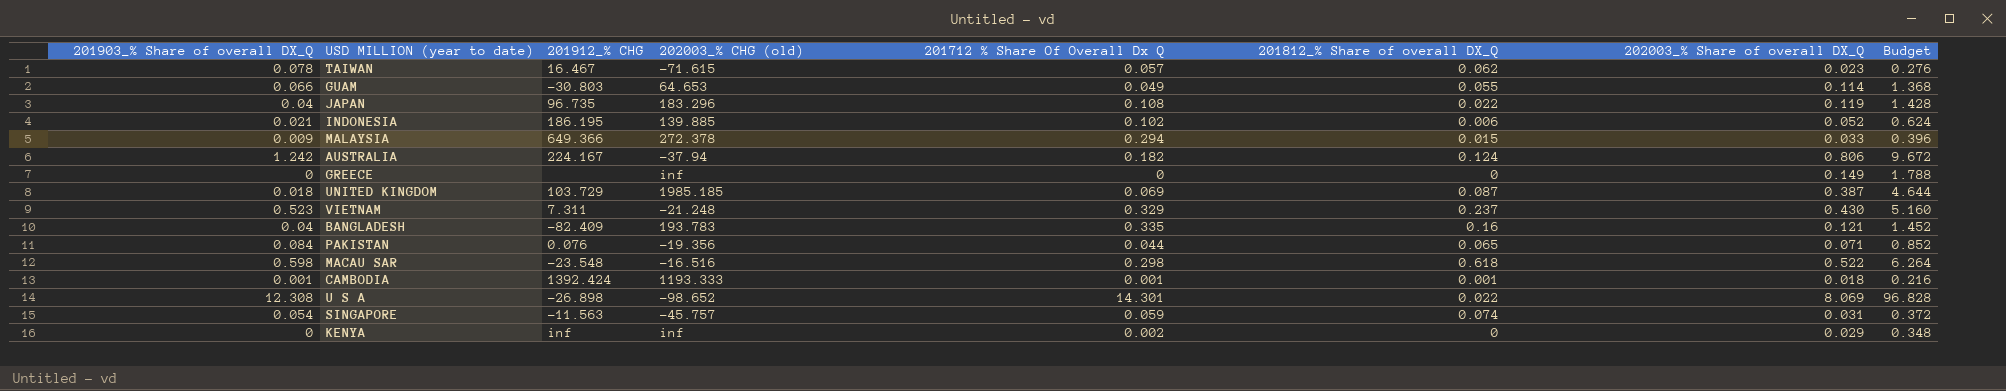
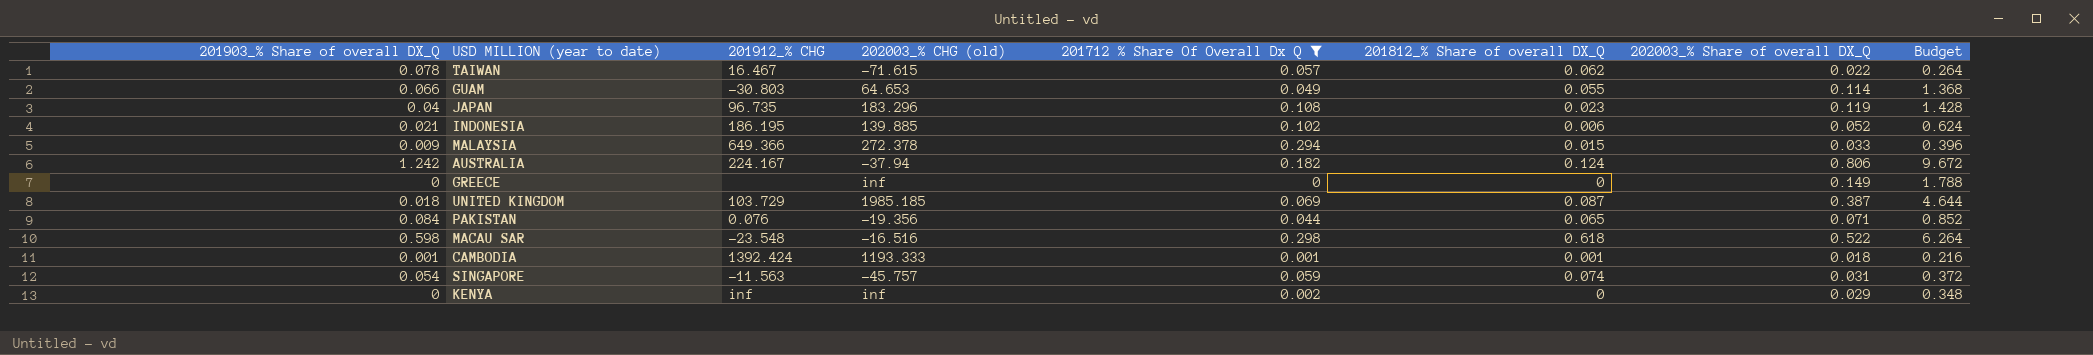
filter: none -> 201712 % Share Of Overall Dx Q <= 0.298
TAIWAN | 202003_% Share of overall DX_Q: 0.023 -> 0.022
TAIWAN | Budget: 0.276 -> 0.264
JAPAN | 201812_% Share of overall DX_Q: 0.022 -> 0.023

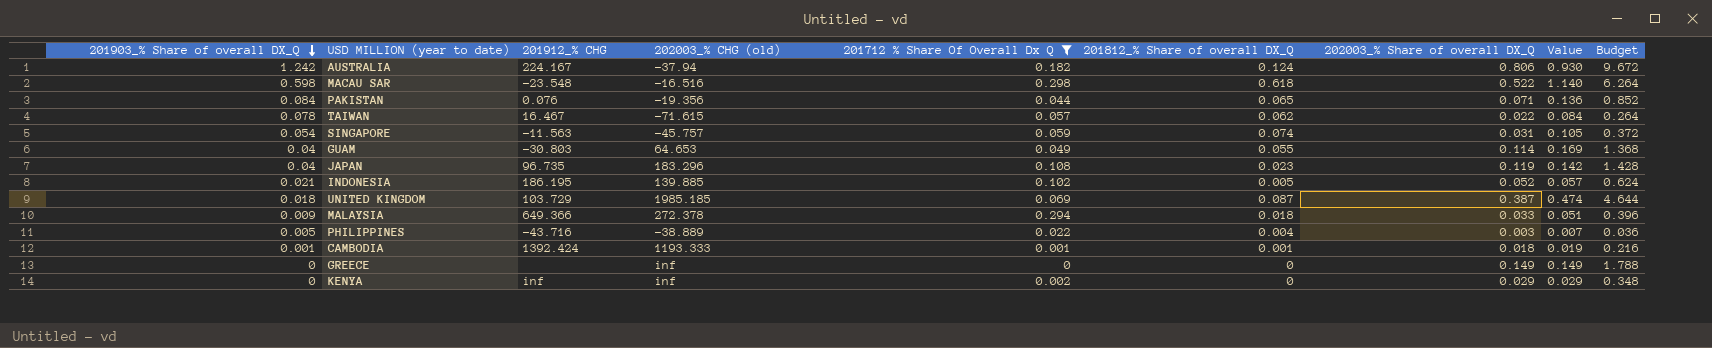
row order: none -> 201903_% Share of overall DX_Q descending
column Value | formula: none -> [201812_% Share of overall DX_Q] + [202003_% Share of overall DX_Q]
GUAM | 201903_% Share of overall DX_Q: 0.066 -> 0.04
INDONESIA | 201812_% Share of overall DX_Q: 0.006 -> 0.005
MALAYSIA | 201812_% Share of overall DX_Q: 0.015 -> 0.018
row PHILIPPINES: none -> 0.005 | -43.716 | -38.889 | 0.022 | 0.004 | 0.003 | 0.007 | 0.036

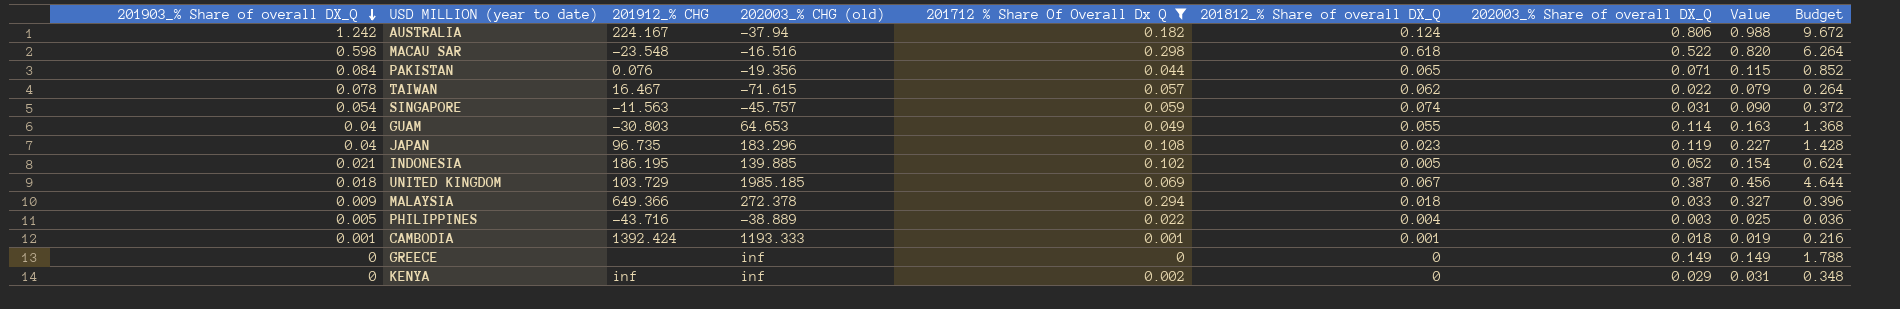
column Value | formula: [201812_% Share of overall DX_Q] + [202003_% Share of overall DX_Q] -> [201712 % Share Of Overall Dx Q] + [202003_% Share of overall DX_Q]
UNITED KINGDOM | 201812_% Share of overall DX_Q: 0.087 -> 0.067

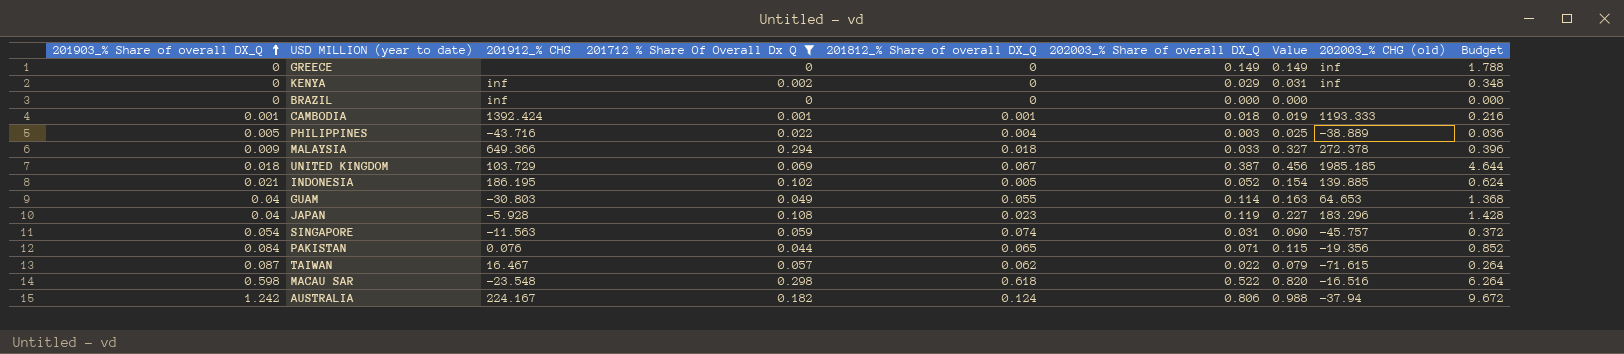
row order: 201903_% Share of overall DX_Q descending -> 201903_% Share of overall DX_Q ascending
column 202003_% CHG (old) | position: 4 -> 8
row BRAZIL: none -> 0 | inf | 0 | 0 | 0.000 | 0.000 | none | 0.000
JAPAN | 201912_% CHG: 96.735 -> -5.928
TAIWAN | 201903_% Share of overall DX_Q: 0.078 -> 0.087

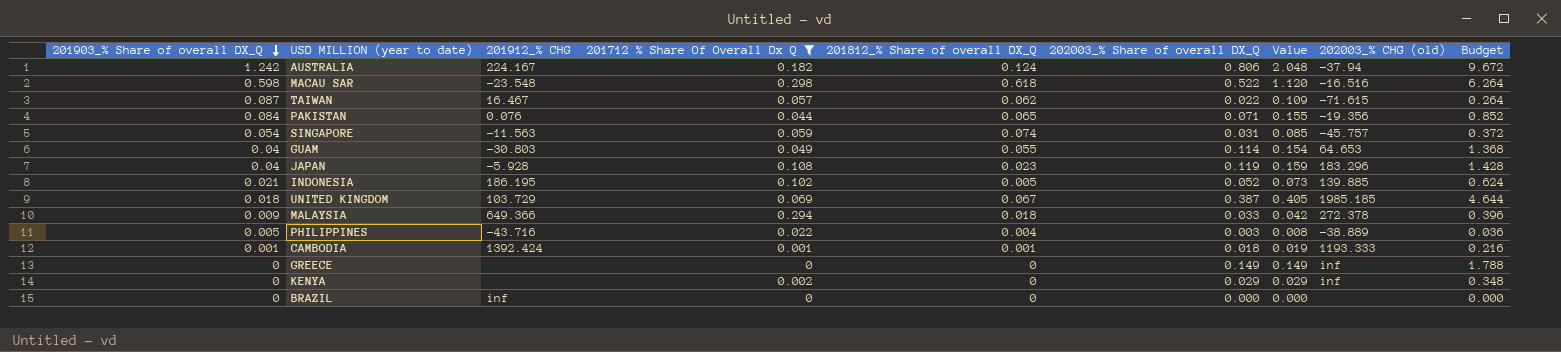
row order: 201903_% Share of overall DX_Q ascending -> 201903_% Share of overall DX_Q descending
column Value | formula: [201712 % Share Of Overall Dx Q] + [202003_% Share of overall DX_Q] -> [201903_% Share of overall DX_Q] + [202003_% Share of overall DX_Q]
KENYA | 201912_% CHG: inf -> none

